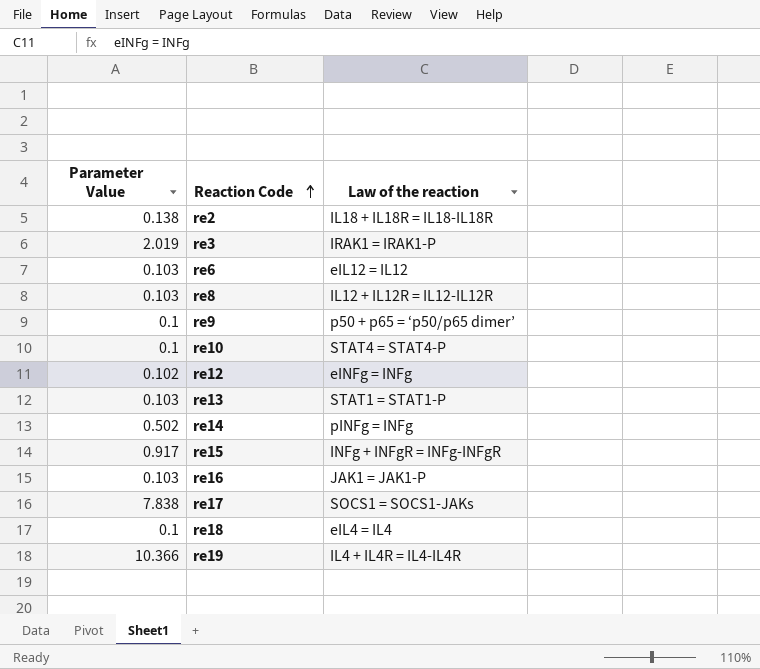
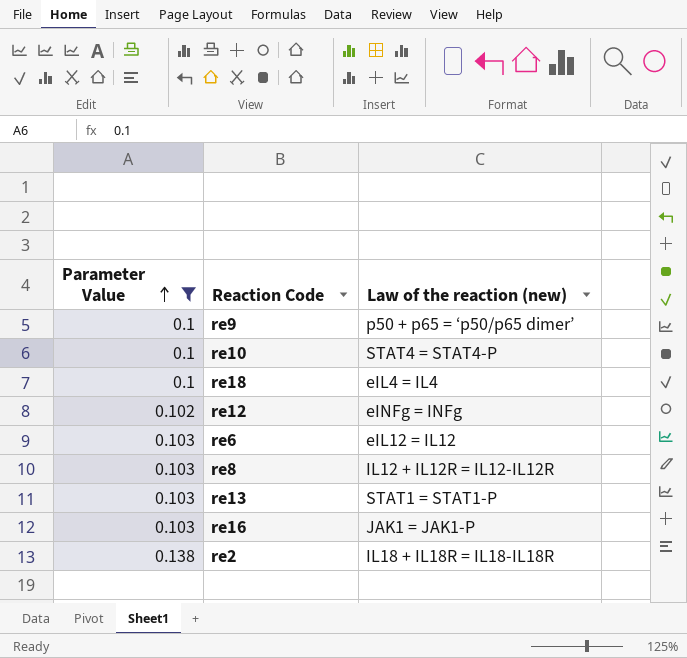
filter: none -> Parameter Value <= 0.138
row order: Reaction Code ascending -> Parameter Value ascending
column name: Law of the reaction -> Law of the reaction (new)

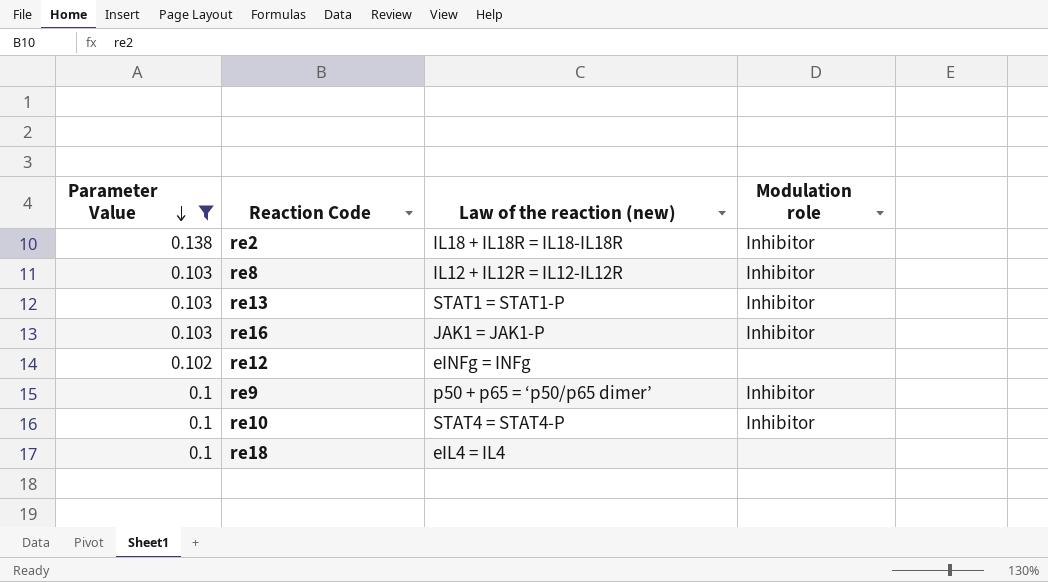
row order: Parameter Value ascending -> Parameter Value descending
column Modulation role | position: none -> 4
row re6: 0.103 | eIL12 = IL12 -> none

